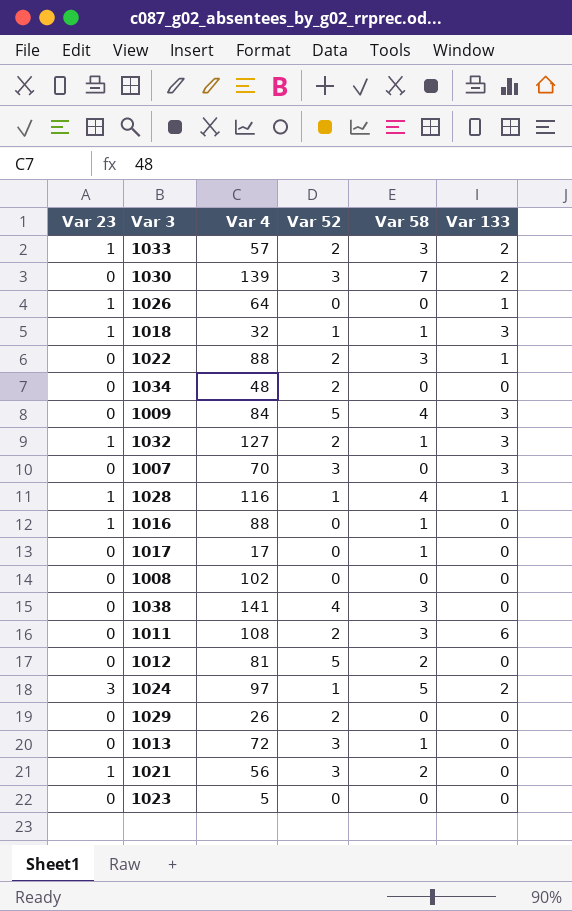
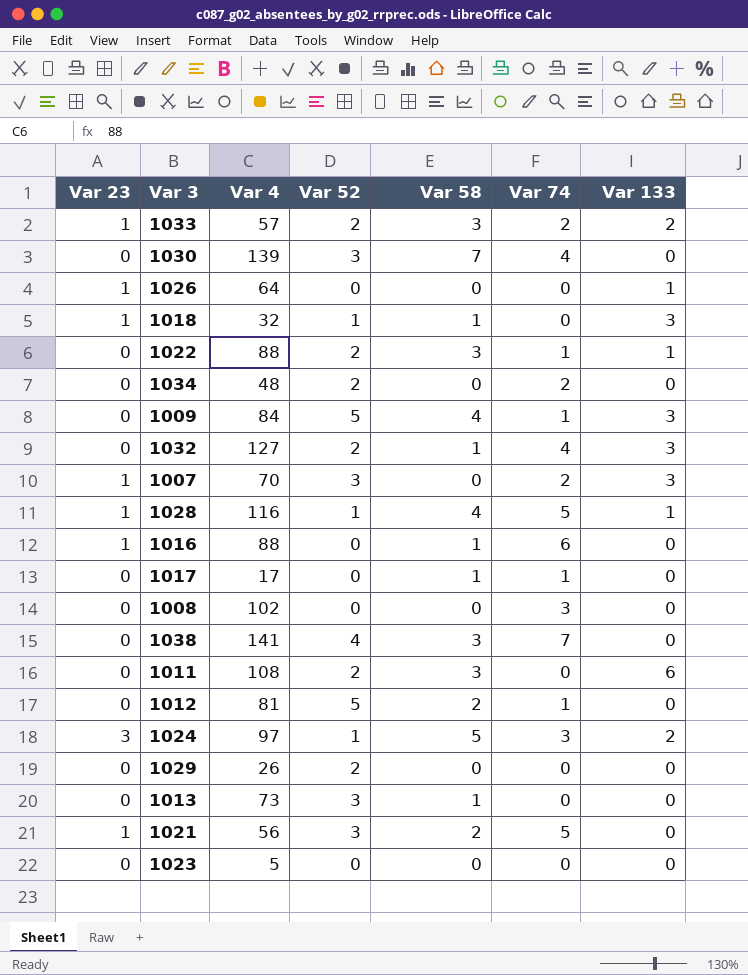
column Var 74 | position: none -> 6
1030 | Var 133: 2 -> 0
1032 | Var 23: 1 -> 0
1007 | Var 23: 0 -> 1
1013 | Var 4: 72 -> 73

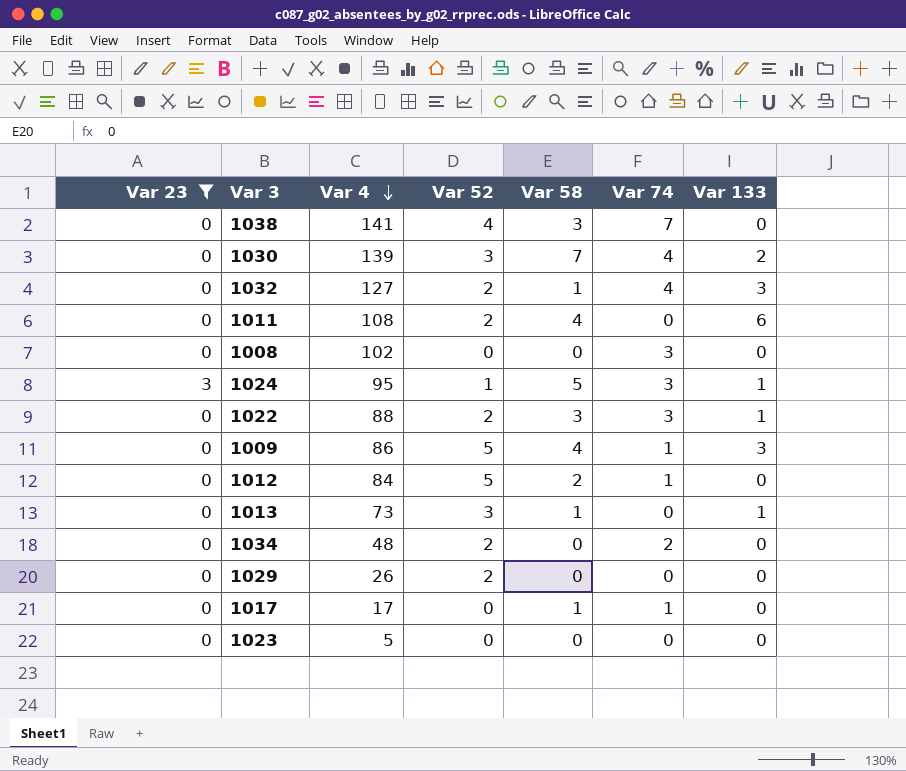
filter: none -> Var 23 != 1
row order: none -> Var 4 descending
1030 | Var 133: 0 -> 2
1011 | Var 58: 3 -> 4
1024 | Var 4: 97 -> 95
1024 | Var 133: 2 -> 1
1022 | Var 74: 1 -> 3
1009 | Var 4: 84 -> 86
1012 | Var 4: 81 -> 84
1013 | Var 133: 0 -> 1

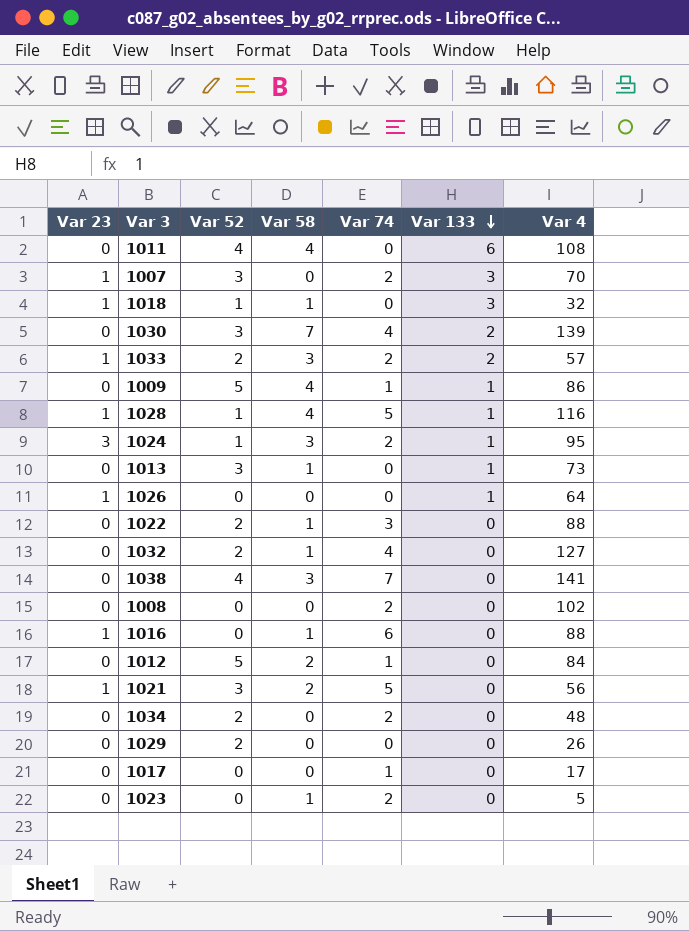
filter: Var 23 != 1 -> none
row order: Var 4 descending -> Var 133 descending
column Var 4 | position: 3 -> 7
1011 | Var 52: 2 -> 4
1009 | Var 133: 3 -> 1
1024 | Var 58: 5 -> 3
1024 | Var 74: 3 -> 2
1022 | Var 58: 3 -> 1
1022 | Var 133: 1 -> 0
1032 | Var 133: 3 -> 0
1008 | Var 74: 3 -> 2
1017 | Var 58: 1 -> 0
1023 | Var 58: 0 -> 1
1023 | Var 74: 0 -> 2

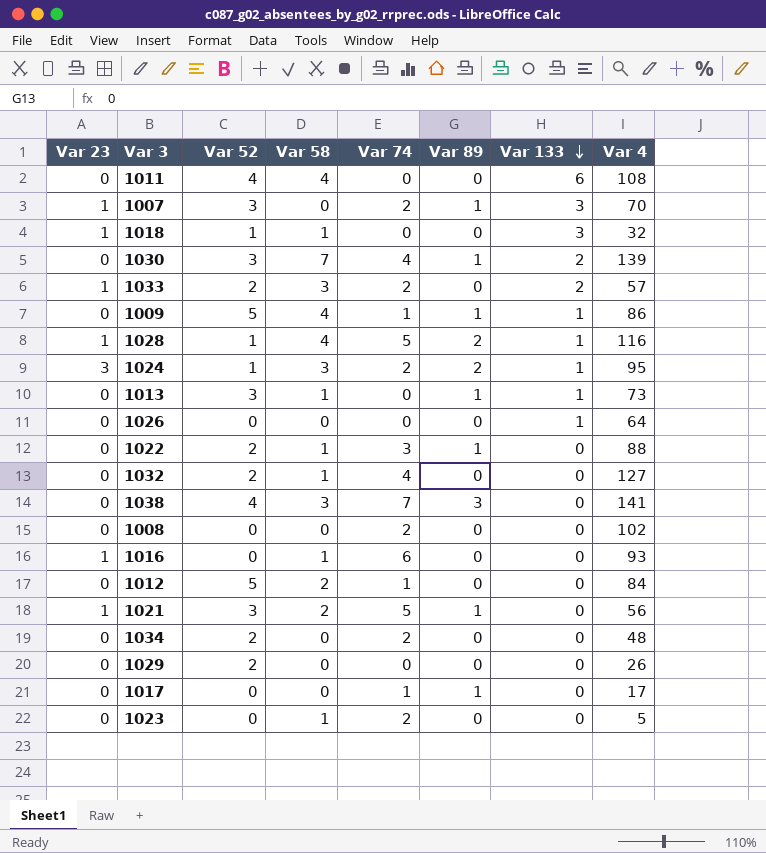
column Var 89 | position: none -> 6
1026 | Var 23: 1 -> 0
1016 | Var 4: 88 -> 93

